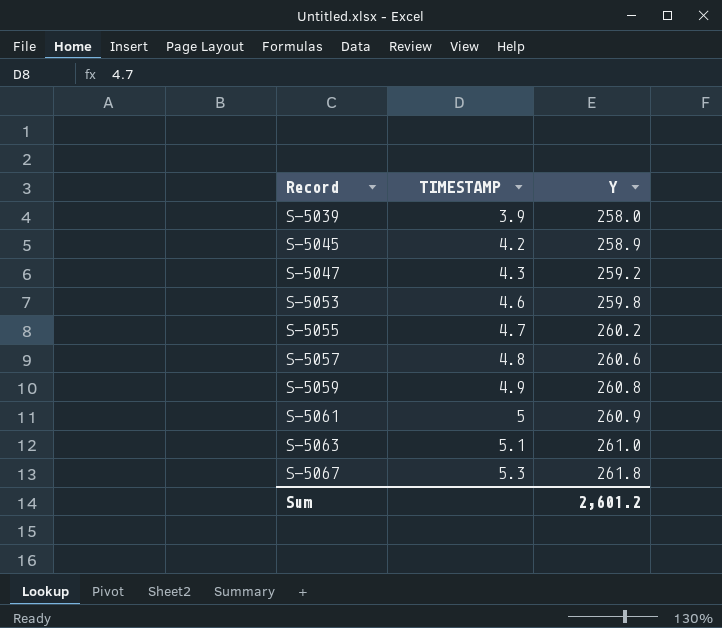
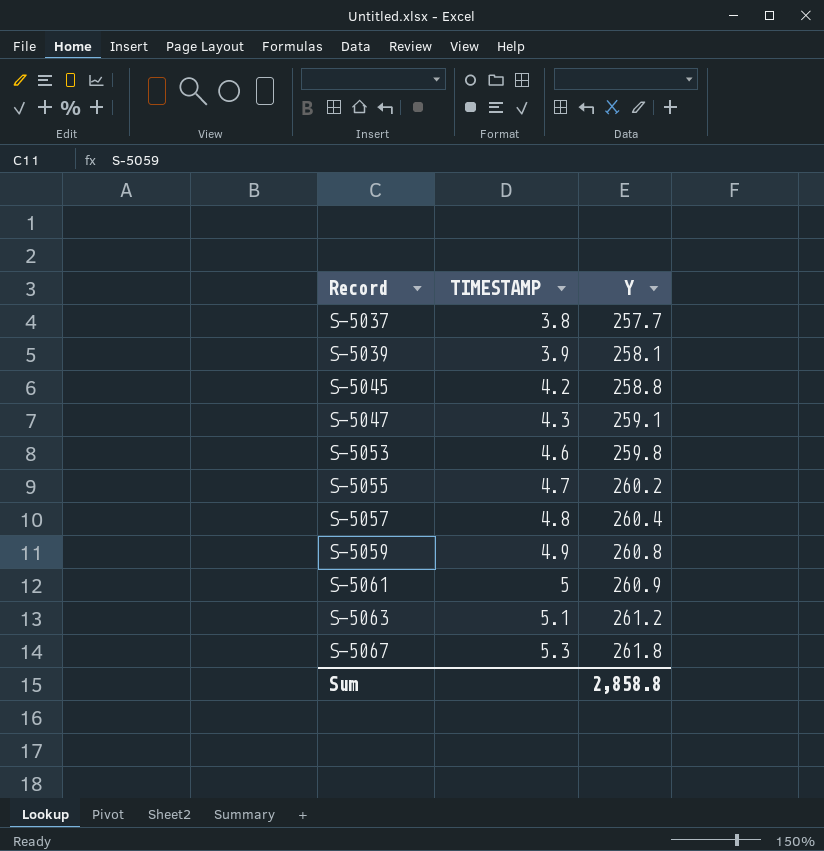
row S-5037: none -> 3.8 | 257.7
S-5039 | Y: 258.0 -> 258.1
S-5045 | Y: 258.9 -> 258.8
S-5047 | Y: 259.2 -> 259.1
S-5057 | Y: 260.6 -> 260.4
S-5063 | Y: 261.0 -> 261.2
Sum | Y: 2,601.2 -> 2,858.8

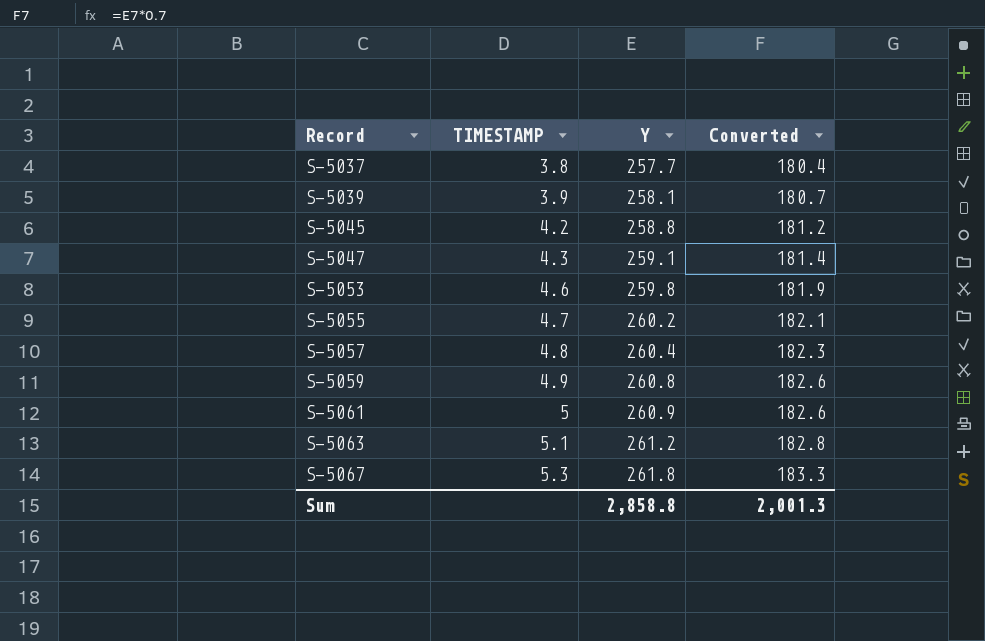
column Converted | formula: none -> [Y] * 0.7

